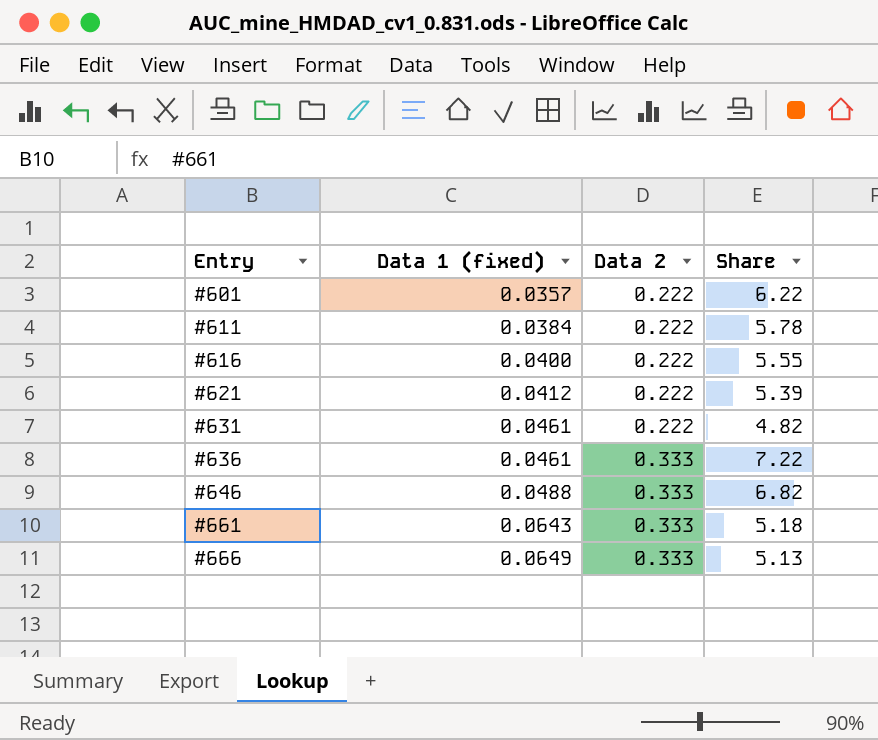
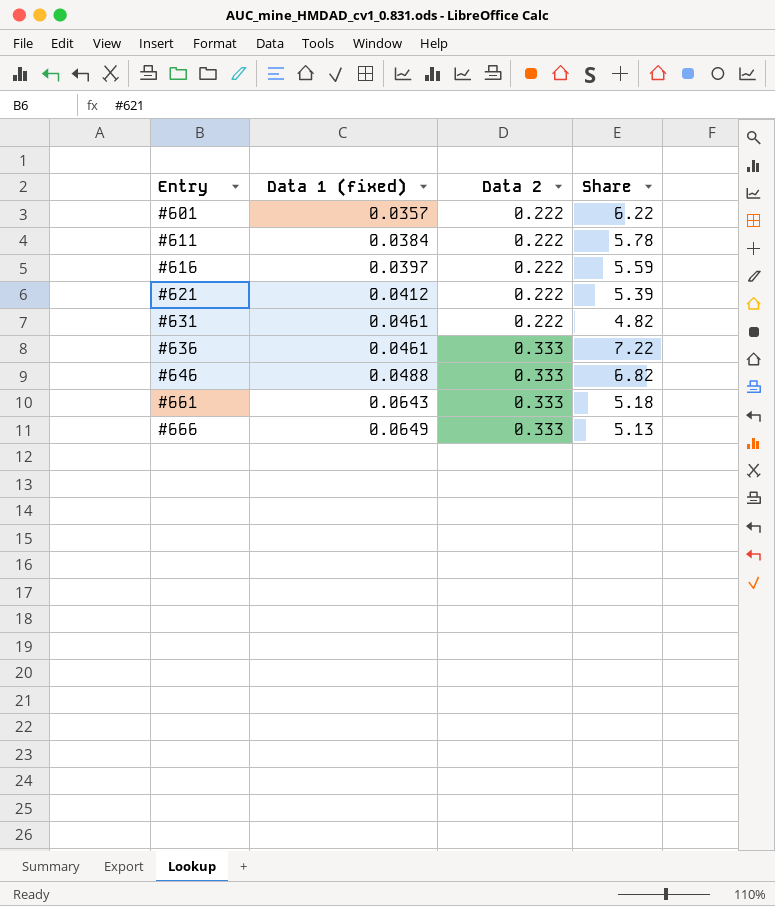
#616 | Data 1 (fixed): 0.0400 -> 0.0397
#616 | Share: 5.55 -> 5.59

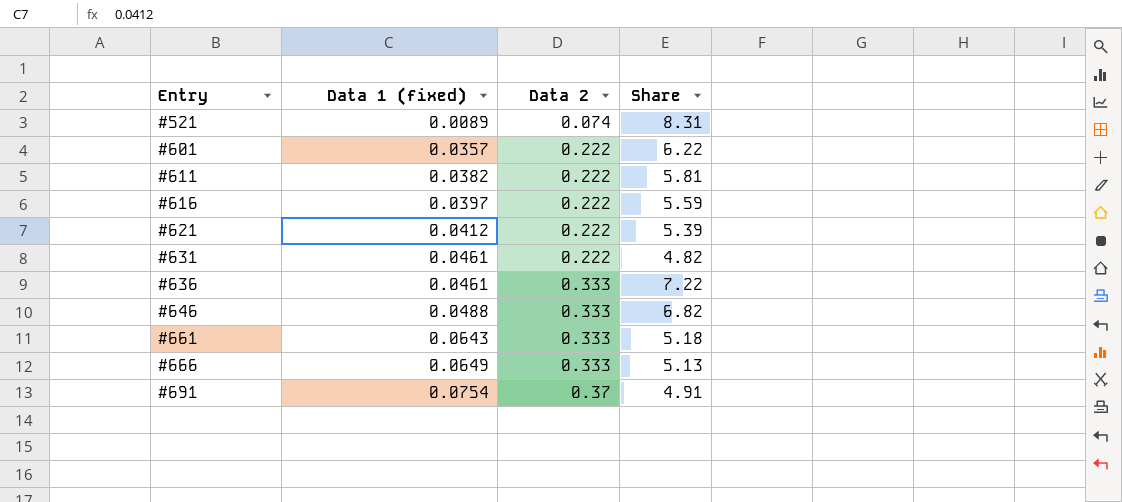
row #521: none -> 0.0089 | 0.074 | 8.31
#611 | Data 1 (fixed): 0.0384 -> 0.0382
#611 | Share: 5.78 -> 5.81
row #691: none -> 0.0754 | 0.37 | 4.91

